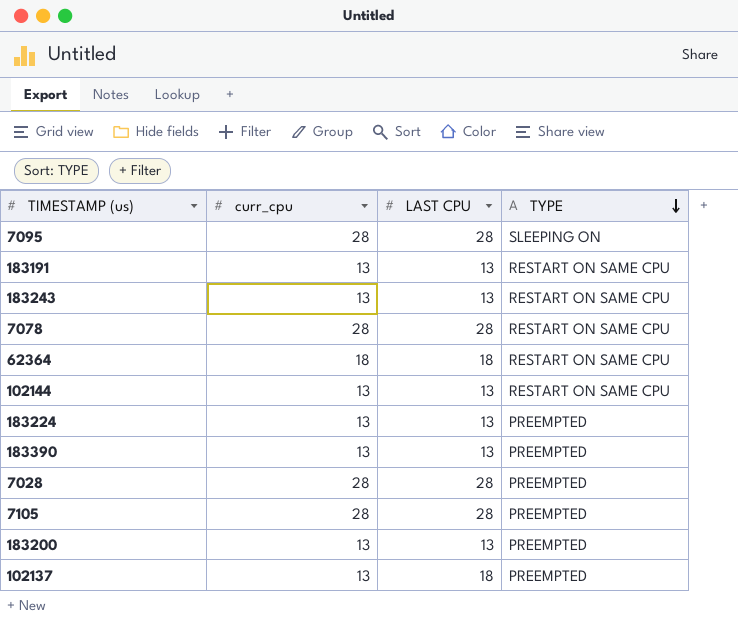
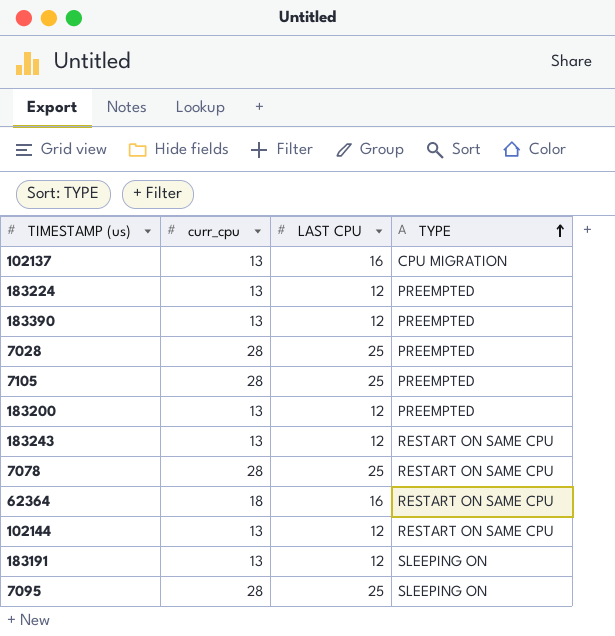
row order: TYPE descending -> TYPE ascending
102137 | LAST CPU: 18 -> 16
102137 | TYPE: PREEMPTED -> CPU MIGRATION
183224 | LAST CPU: 13 -> 12
183390 | LAST CPU: 13 -> 12
7028 | LAST CPU: 28 -> 25
7105 | LAST CPU: 28 -> 25
183200 | LAST CPU: 13 -> 12
183243 | LAST CPU: 13 -> 12
7078 | LAST CPU: 28 -> 25
62364 | LAST CPU: 18 -> 16
102144 | LAST CPU: 13 -> 12
183191 | LAST CPU: 13 -> 12
183191 | TYPE: RESTART ON SAME CPU -> SLEEPING ON
7095 | LAST CPU: 28 -> 25

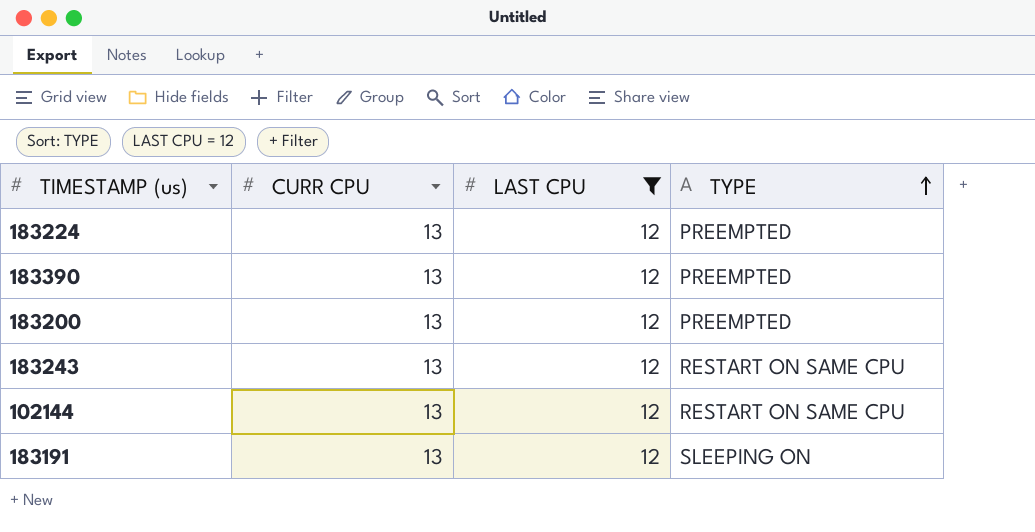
filter: none -> LAST CPU = 12
column name: curr_cpu -> CURR CPU

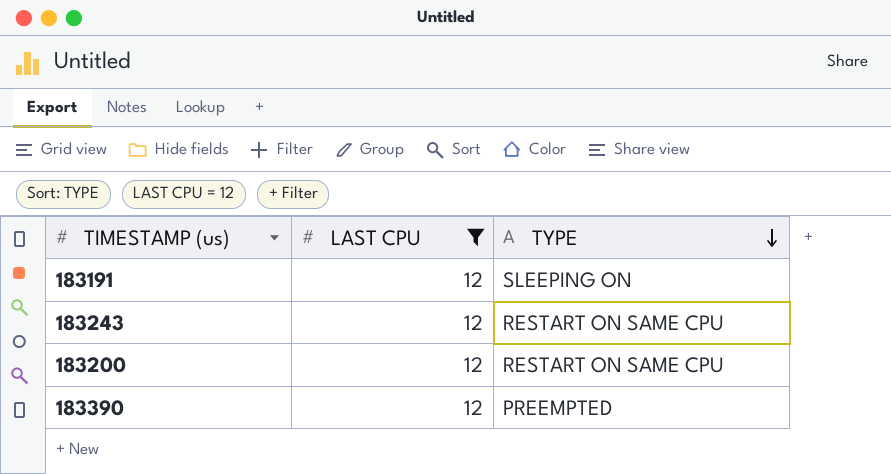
row order: TYPE ascending -> TYPE descending
column CURR CPU | position: 2 -> none
row 183224: 13 | 12 | PREEMPTED -> none
row 102144: 13 | 12 | RESTART ON SAME CPU -> none
183200 | TYPE: PREEMPTED -> RESTART ON SAME CPU

